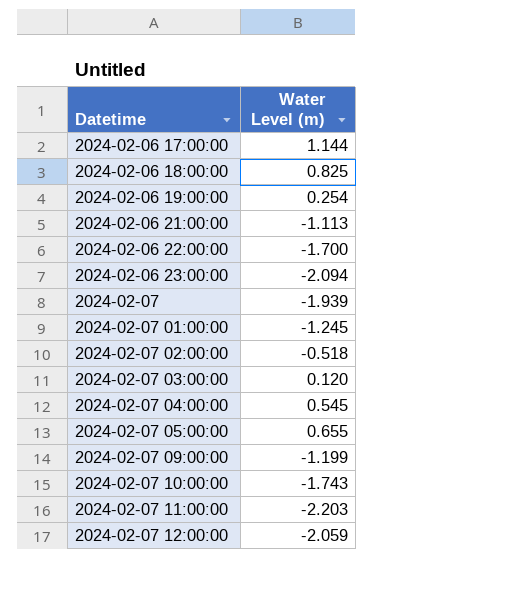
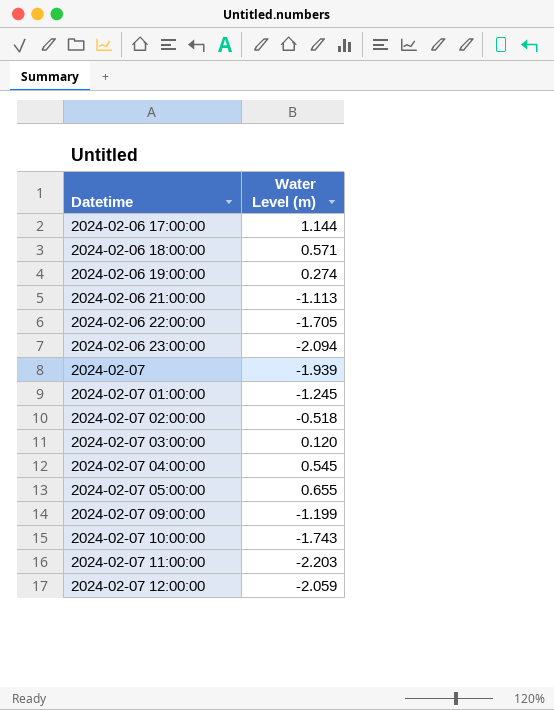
2024-02-06 18:00:00 | Water Level (m): 0.825 -> 0.571
2024-02-06 19:00:00 | Water Level (m): 0.254 -> 0.274
2024-02-06 22:00:00 | Water Level (m): -1.700 -> -1.705

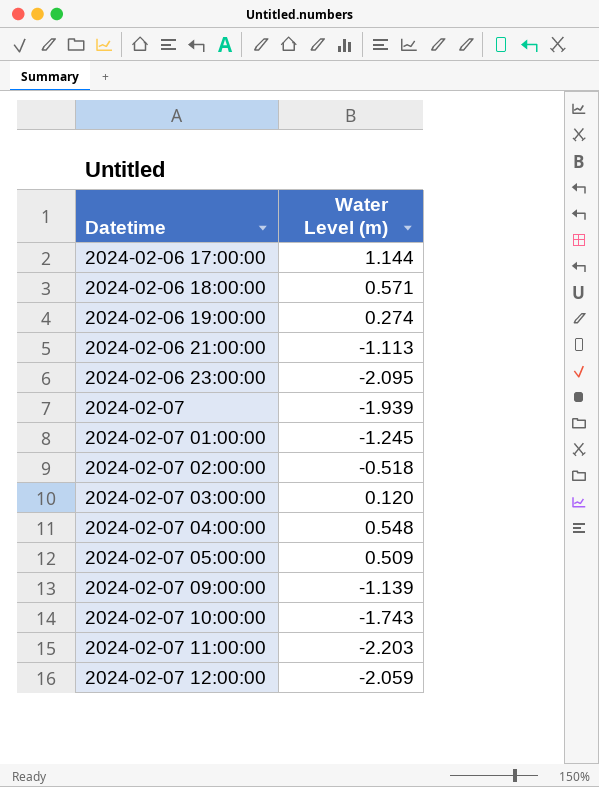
row 2024-02-06 22:00:00: -1.705 -> none
2024-02-06 23:00:00 | Water Level (m): -2.094 -> -2.095
2024-02-07 04:00:00 | Water Level (m): 0.545 -> 0.548
2024-02-07 05:00:00 | Water Level (m): 0.655 -> 0.509
2024-02-07 09:00:00 | Water Level (m): -1.199 -> -1.139

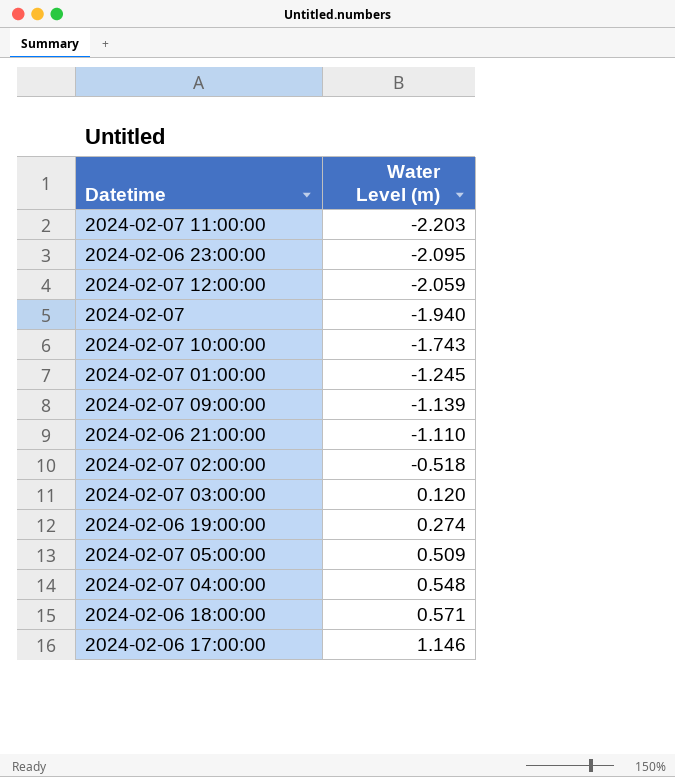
row order: Datetime ascending -> Water Level (m) ascending
2024-02-07 | Water Level (m): -1.939 -> -1.940
2024-02-06 21:00:00 | Water Level (m): -1.113 -> -1.110
2024-02-06 17:00:00 | Water Level (m): 1.144 -> 1.146

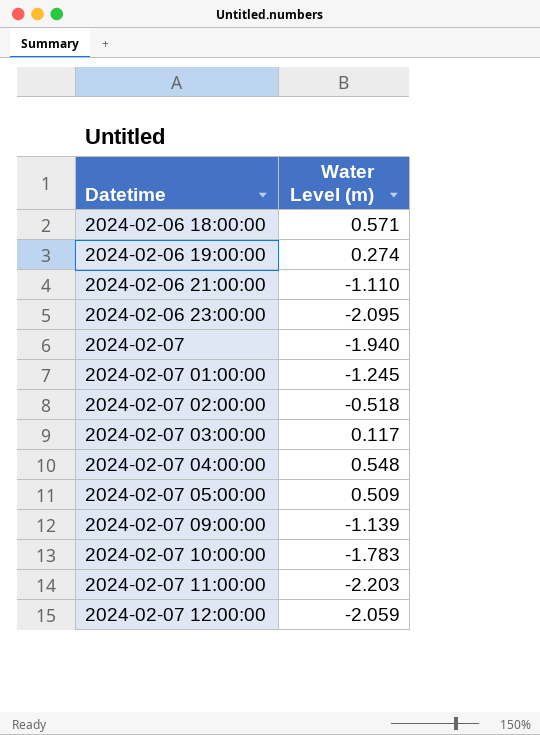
row order: Water Level (m) ascending -> Datetime ascending
row 2024-02-06 17:00:00: 1.146 -> none
2024-02-07 03:00:00 | Water Level (m): 0.120 -> 0.117
2024-02-07 10:00:00 | Water Level (m): -1.743 -> -1.783

